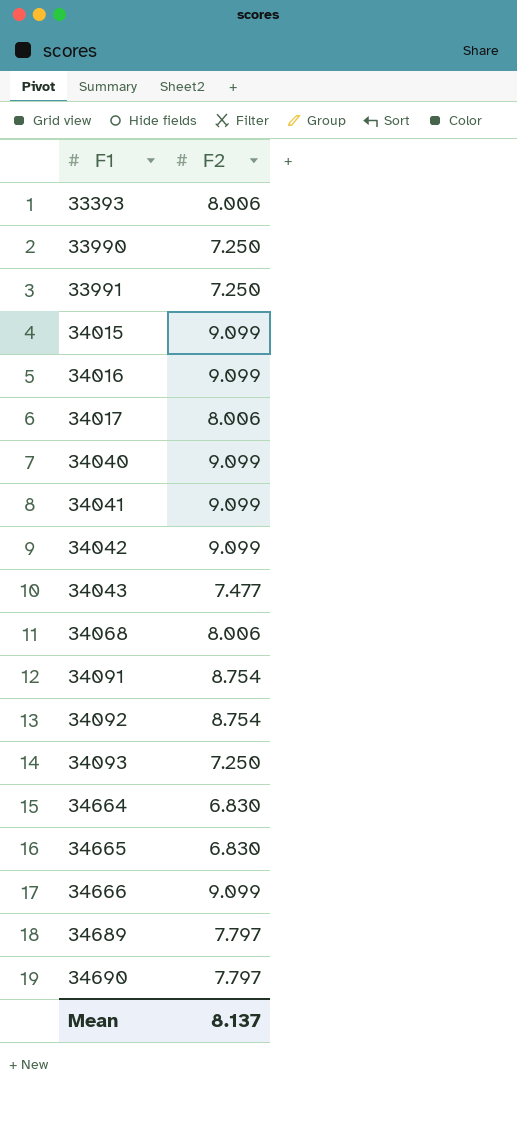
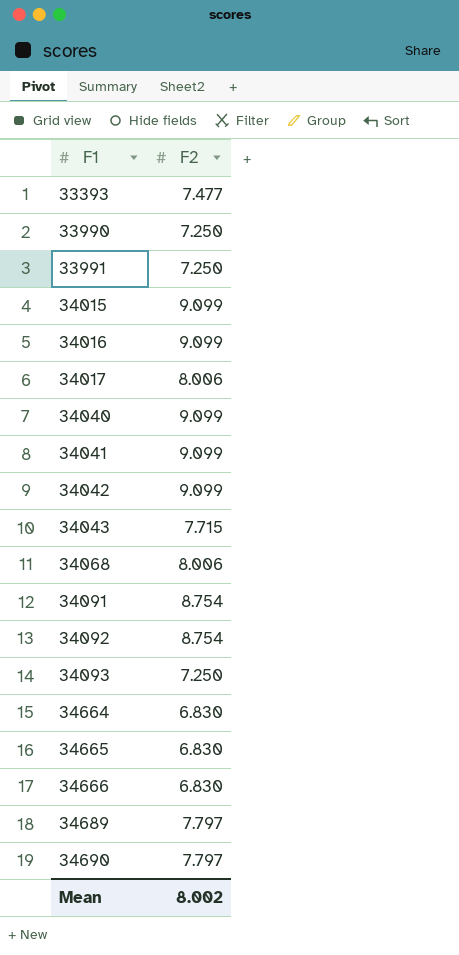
33393 | F2: 8.006 -> 7.477
34043 | F2: 7.477 -> 7.715
34666 | F2: 9.099 -> 6.830
Mean | F2: 8.137 -> 8.002

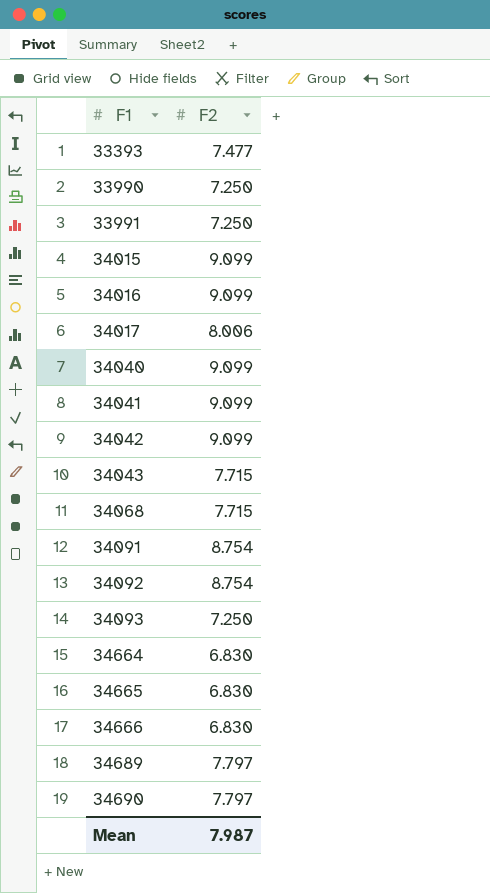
34068 | F2: 8.006 -> 7.715
Mean | F2: 8.002 -> 7.987

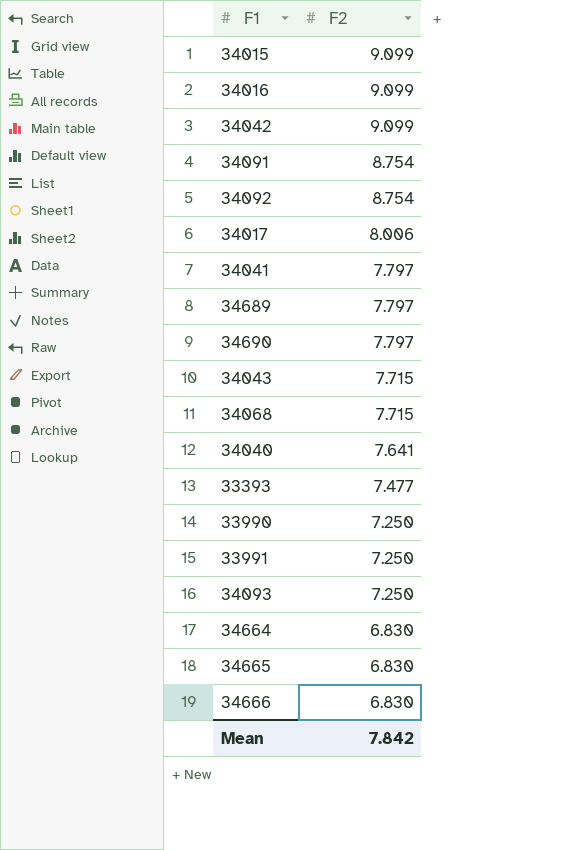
row order: F1 ascending -> F2 descending
34041 | F2: 9.099 -> 7.797
34040 | F2: 9.099 -> 7.641
Mean | F2: 7.987 -> 7.842

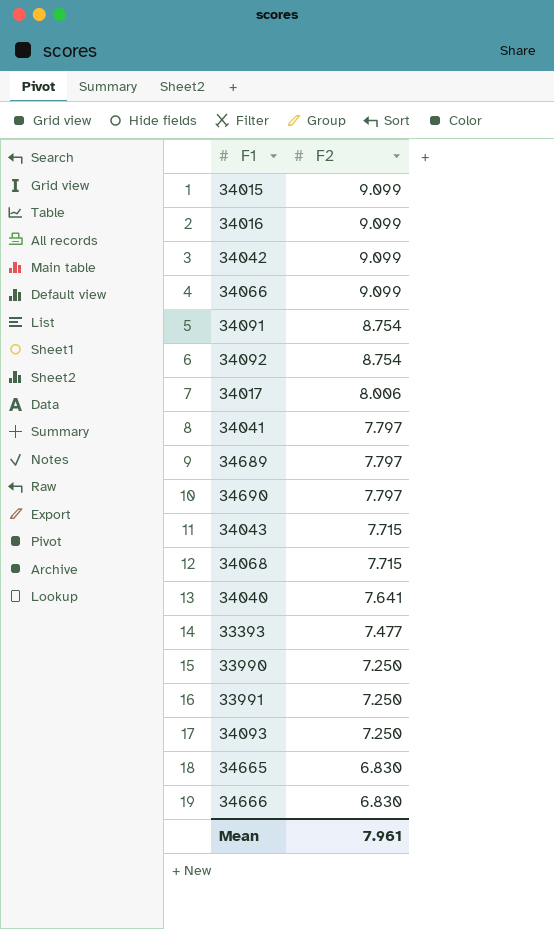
row 34664: 6.830 -> none
row 34066: none -> 9.099
Mean | F2: 7.842 -> 7.961

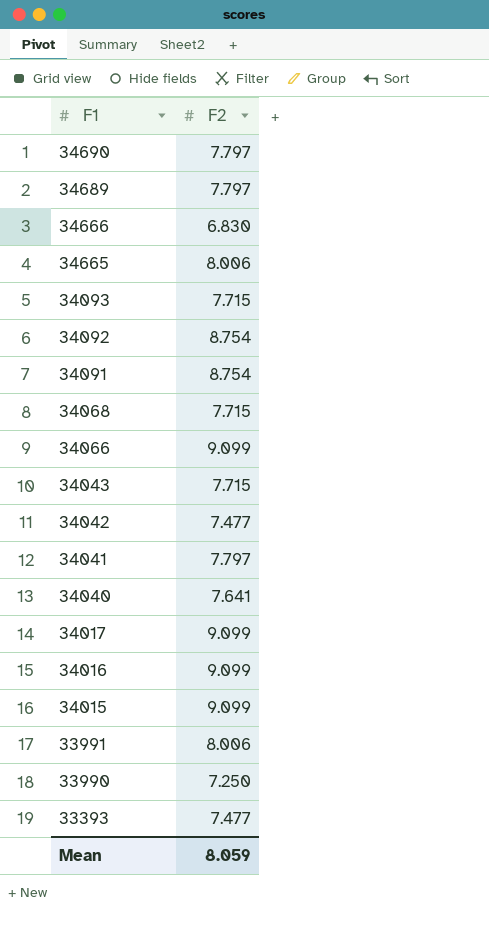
row order: F2 descending -> F1 descending
34665 | F2: 6.830 -> 8.006
34093 | F2: 7.250 -> 7.715
34042 | F2: 9.099 -> 7.477
34017 | F2: 8.006 -> 9.099
33991 | F2: 7.250 -> 8.006
Mean | F2: 7.961 -> 8.059

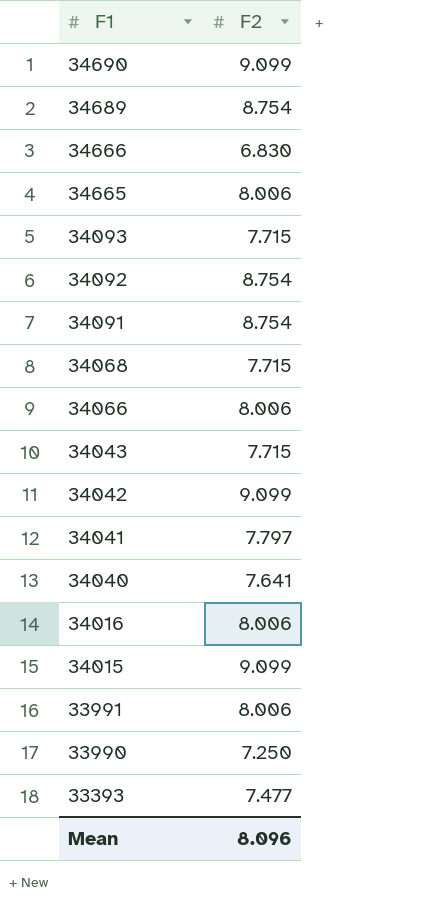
row 34017: 9.099 -> none
34690 | F2: 7.797 -> 9.099
34689 | F2: 7.797 -> 8.754
34066 | F2: 9.099 -> 8.006
34042 | F2: 7.477 -> 9.099
34016 | F2: 9.099 -> 8.006
Mean | F2: 8.059 -> 8.096

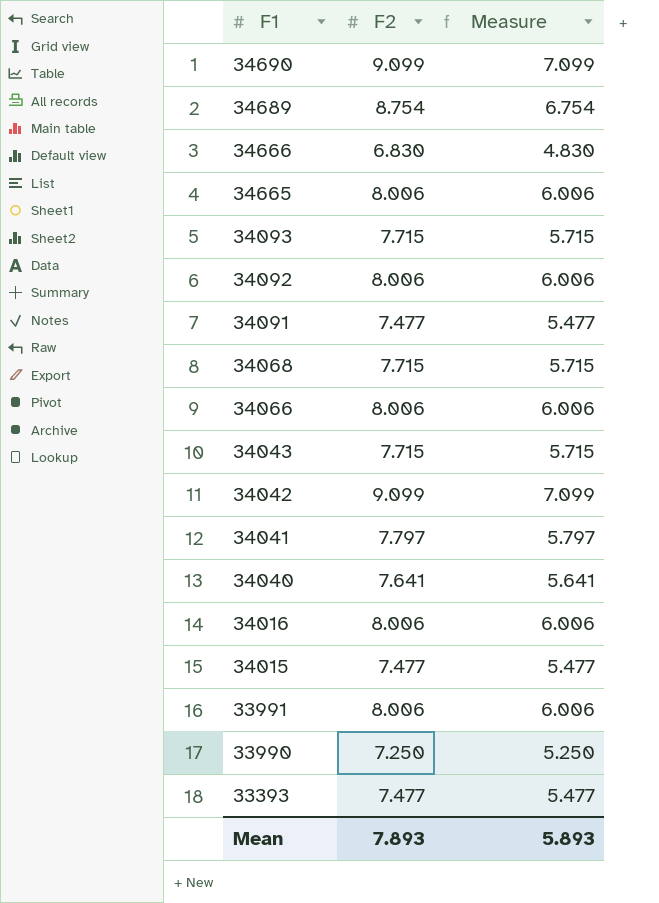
column Measure | formula: none -> [F2] - 2
34092 | F2: 8.754 -> 8.006
34091 | F2: 8.754 -> 7.477
34015 | F2: 9.099 -> 7.477
Mean | F2: 8.096 -> 7.893

